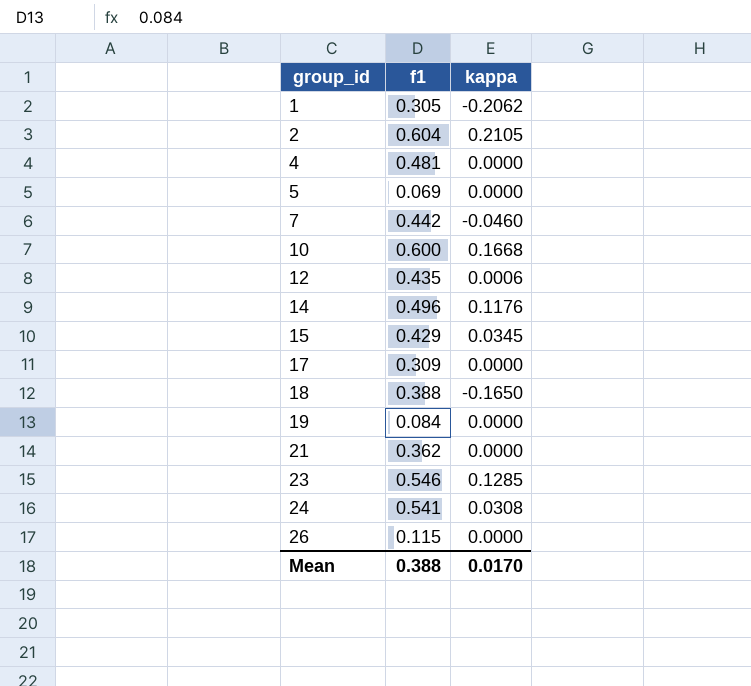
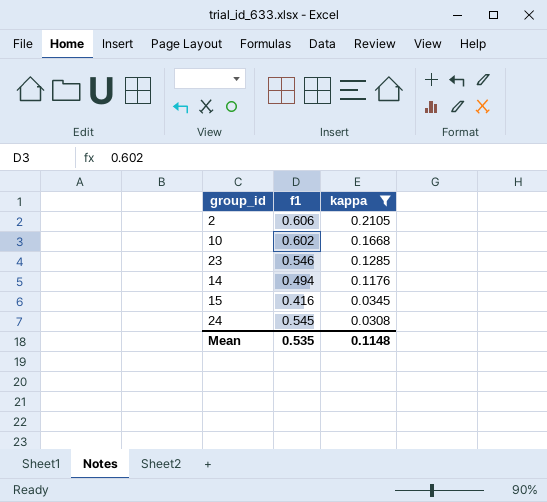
filter: none -> kappa >= 0.0308
row order: group_id ascending -> kappa descending
2 | f1: 0.604 -> 0.606
10 | f1: 0.600 -> 0.602
14 | f1: 0.496 -> 0.494
15 | f1: 0.429 -> 0.416
24 | f1: 0.541 -> 0.545
Mean | f1: 0.388 -> 0.535
Mean | kappa: 0.0170 -> 0.1148

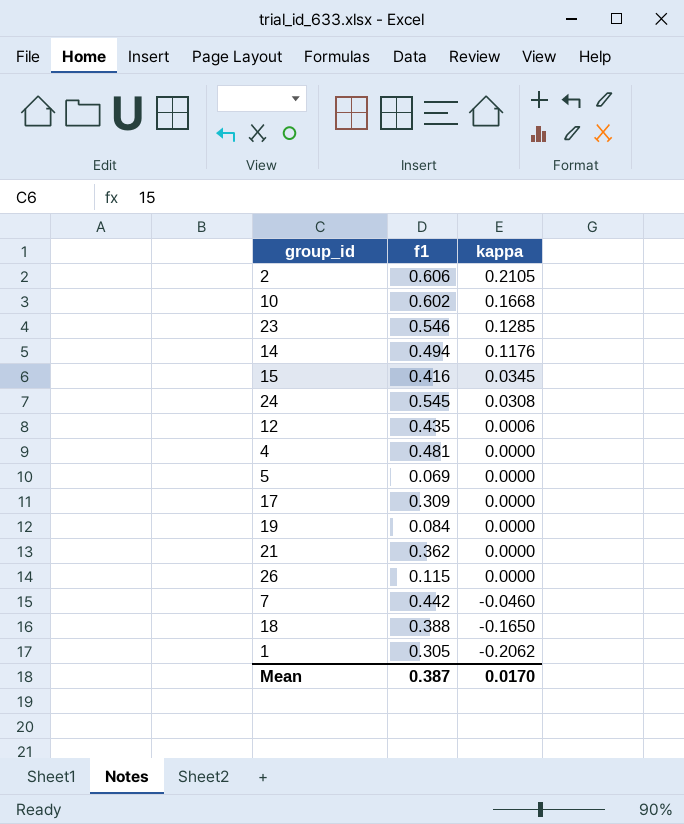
filter: kappa >= 0.0308 -> none
Mean | f1: 0.535 -> 0.387
Mean | kappa: 0.1148 -> 0.0170

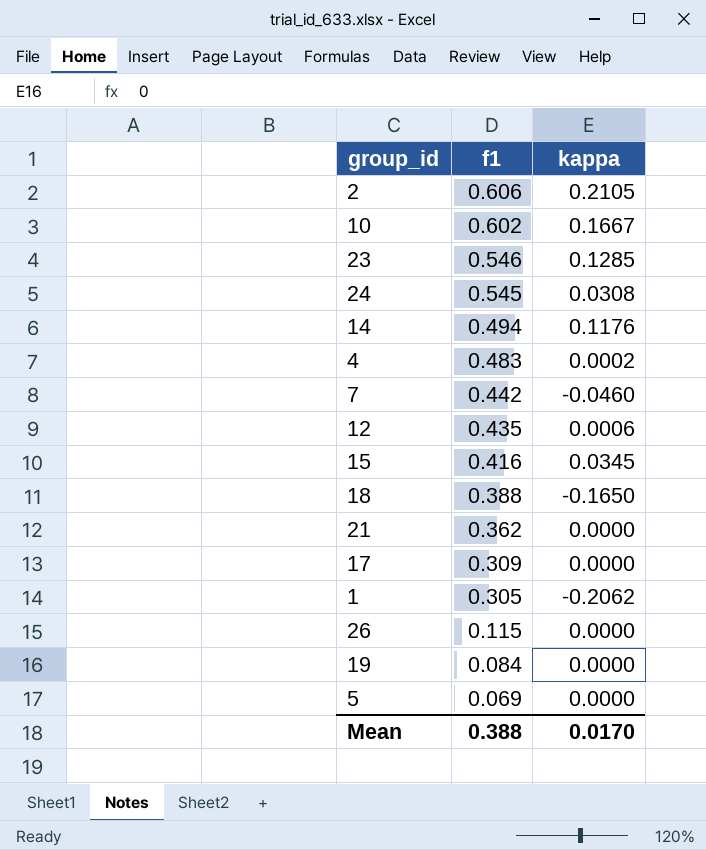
row order: kappa descending -> f1 descending
10 | kappa: 0.1668 -> 0.1667
4 | f1: 0.481 -> 0.483
4 | kappa: 0.0000 -> 0.0002
Mean | f1: 0.387 -> 0.388

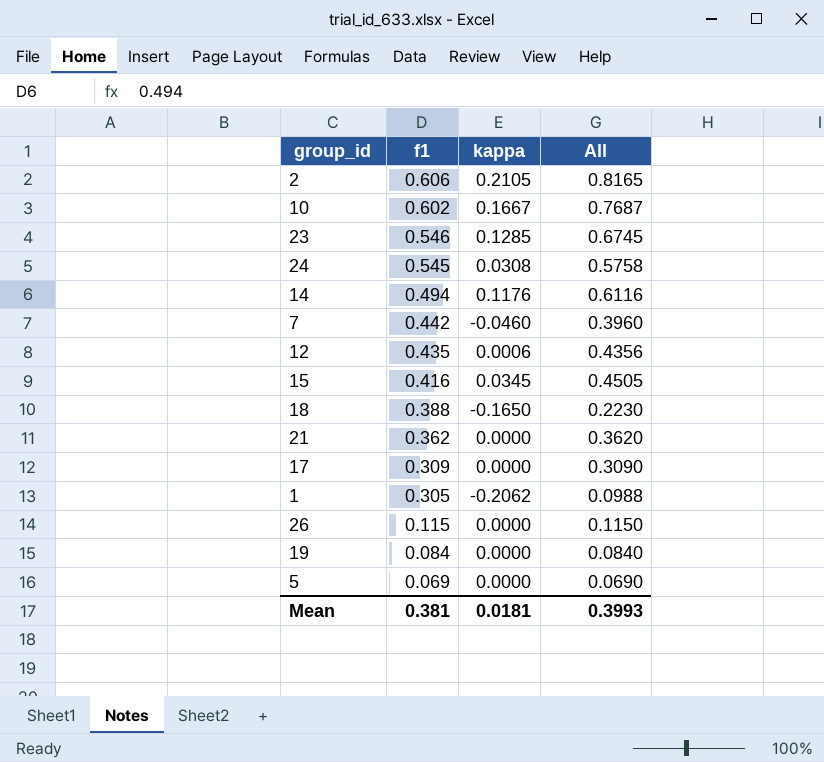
column All | formula: none -> [f1] + [kappa]
row 4: 0.483 | 0.0002 -> none
Mean | f1: 0.388 -> 0.381
Mean | kappa: 0.0170 -> 0.0181

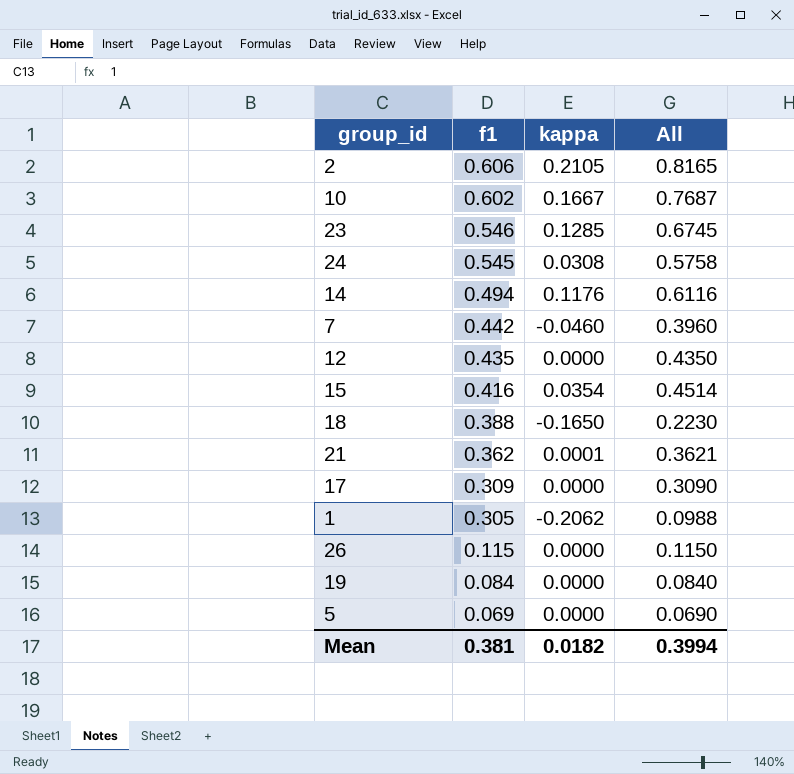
12 | kappa: 0.0006 -> 0.0000
12 | All: 0.4356 -> 0.4350
15 | kappa: 0.0345 -> 0.0354
15 | All: 0.4505 -> 0.4514
21 | kappa: 0.0000 -> 0.0001
21 | All: 0.3620 -> 0.3621
Mean | kappa: 0.0181 -> 0.0182
Mean | All: 0.3993 -> 0.3994

